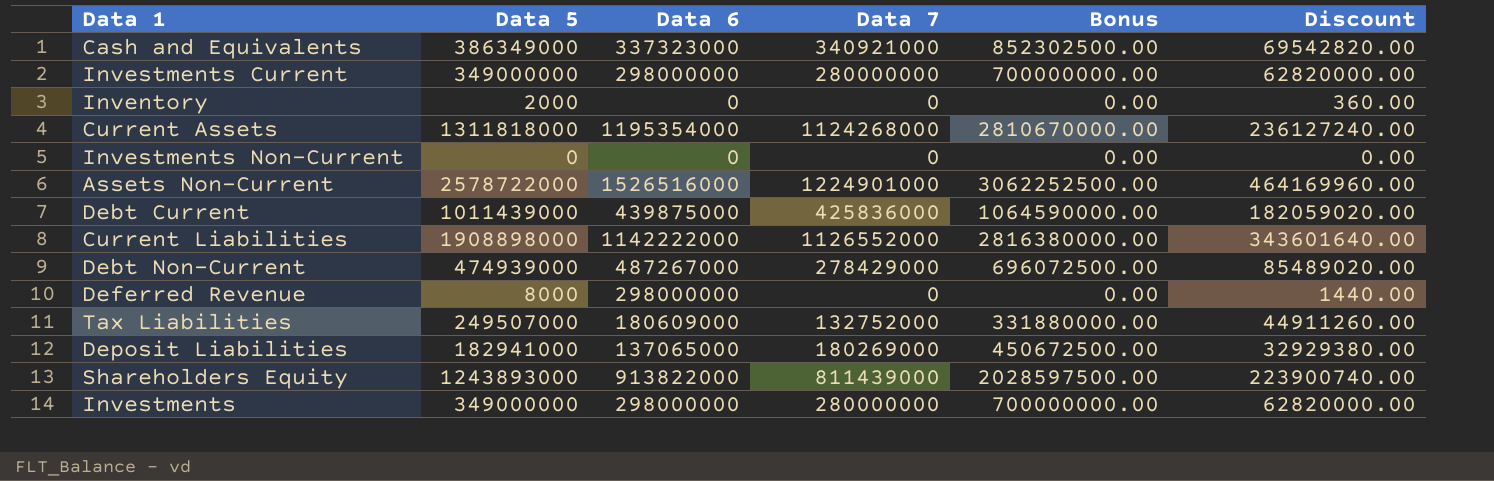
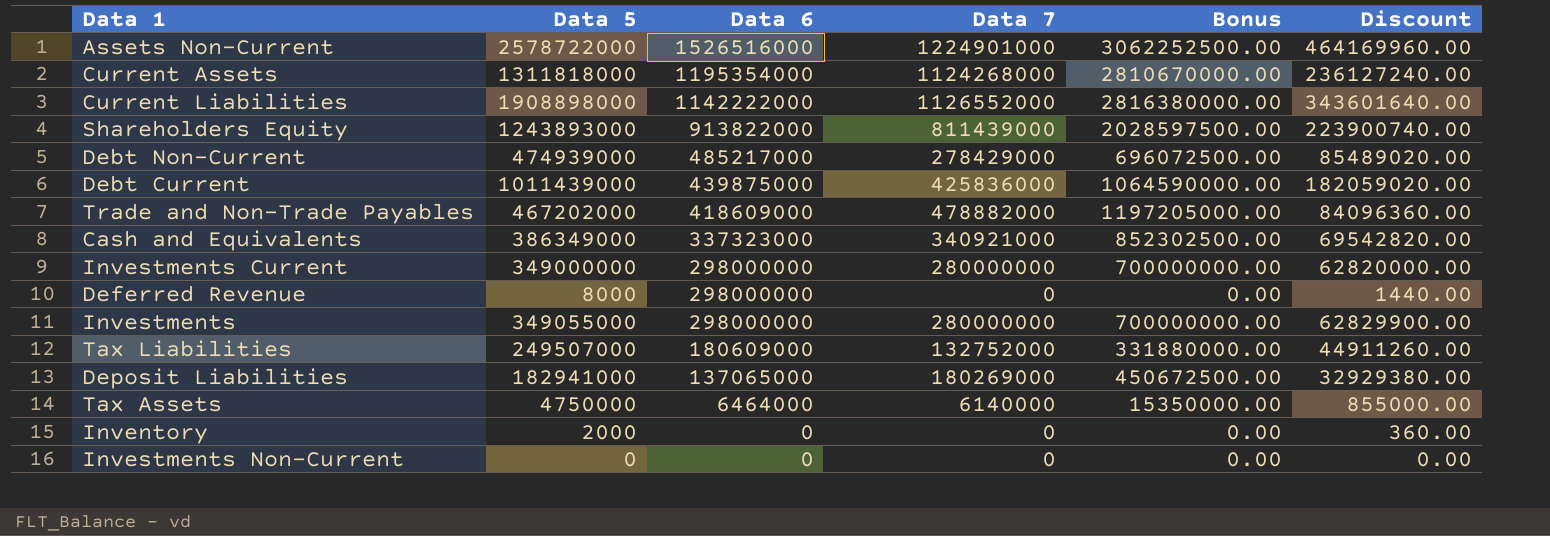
row order: none -> Data 6 descending
Debt Non-Current | Data 6: 487267000 -> 485217000
row Trade and Non-Trade Payables: none -> 467202000 | 418609000 | 478882000 | 1197205000.00 | 84096360.00
Investments | Data 5: 349000000 -> 349055000
Investments | Discount: 62820000.00 -> 62829900.00
row Tax Assets: none -> 4750000 | 6464000 | 6140000 | 15350000.00 | 855000.00

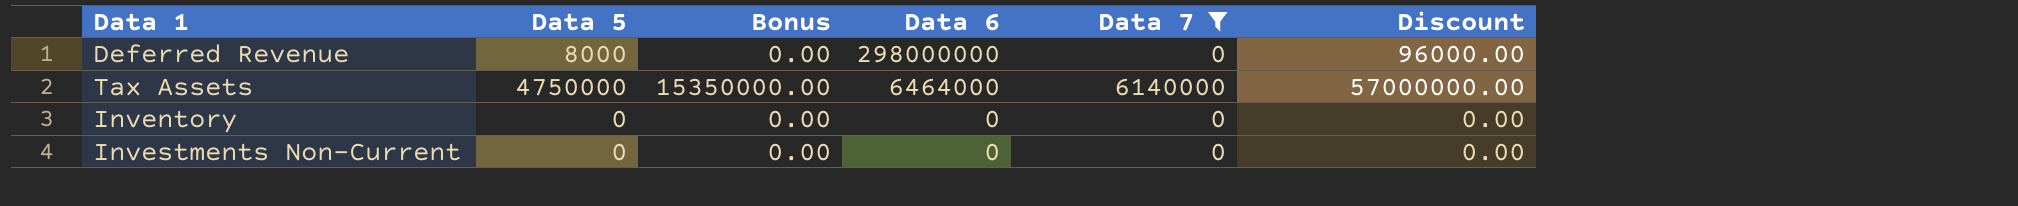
filter: none -> Data 7 <= 6140000
column Bonus | position: 5 -> 3
column Discount | formula: [Data 5] * 0.18 -> [Data 5] * 12
Inventory | Data 5: 2000 -> 0

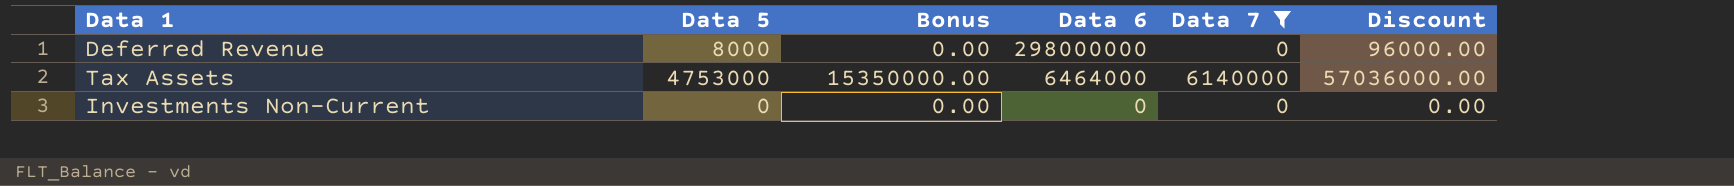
row Inventory: 0 | 0.00 | 0 | 0 | 0.00 -> none
Tax Assets | Data 5: 4750000 -> 4753000
Tax Assets | Discount: 57000000.00 -> 57036000.00

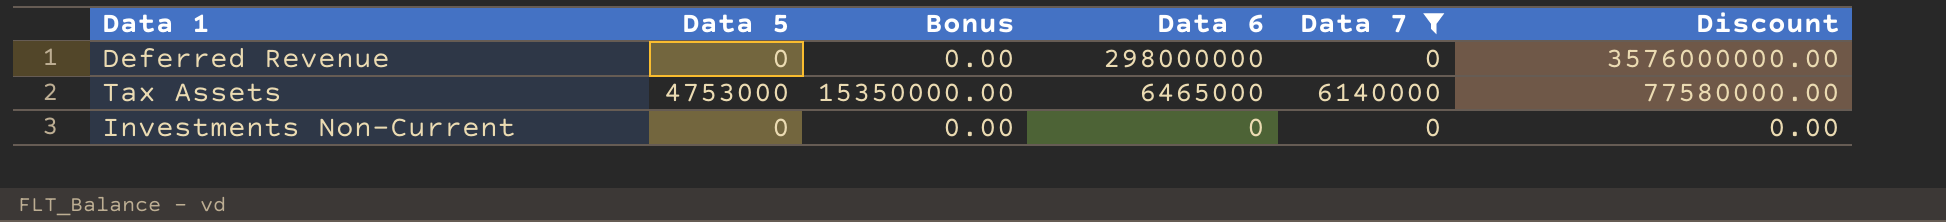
column Discount | formula: [Data 5] * 12 -> [Data 6] * 12
Deferred Revenue | Data 5: 8000 -> 0
Tax Assets | Data 6: 6464000 -> 6465000

